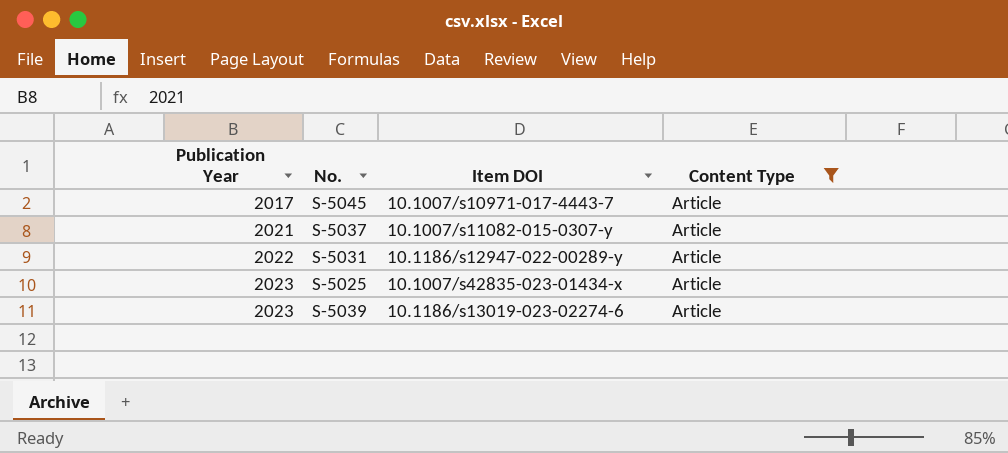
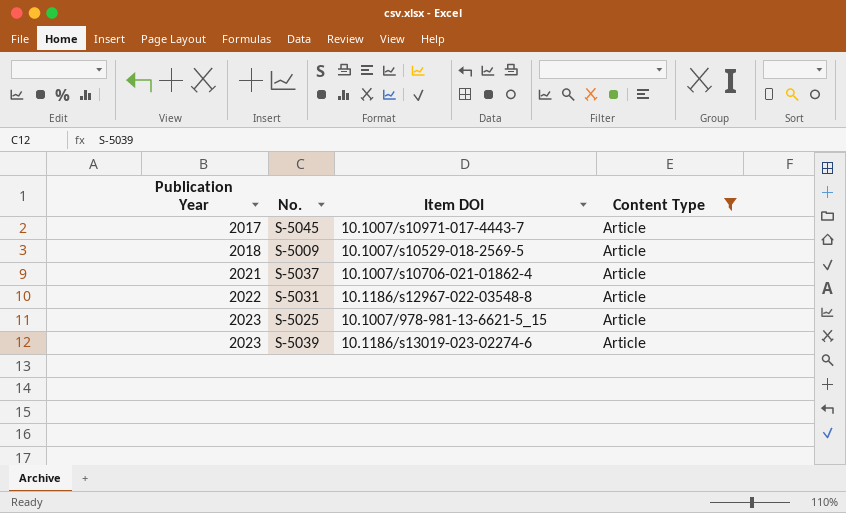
row S-5009: none -> 2018 | 10.1007/s10529-018-2569-5 | Article
S-5037 | Item DOI: 10.1007/s11082-015-0307-y -> 10.1007/s10706-021-01862-4
S-5031 | Item DOI: 10.1186/s12947-022-00289-y -> 10.1186/s12967-022-03548-8
S-5025 | Item DOI: 10.1007/s42835-023-01434-x -> 10.1007/978-981-13-6621-5_15

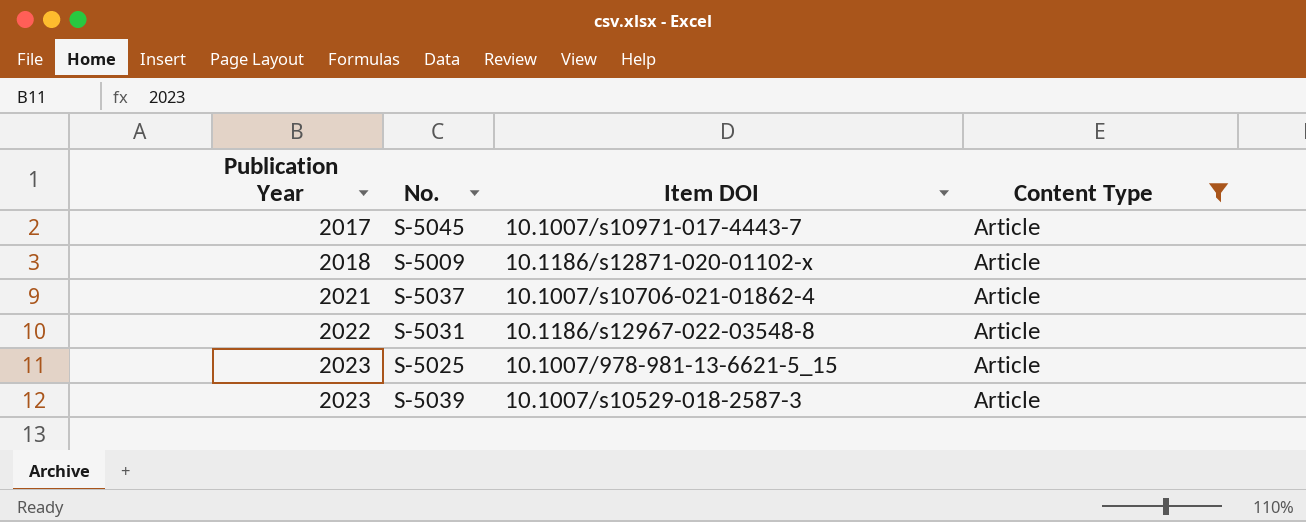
S-5009 | Item DOI: 10.1007/s10529-018-2569-5 -> 10.1186/s12871-020-01102-x
S-5039 | Item DOI: 10.1186/s13019-023-02274-6 -> 10.1007/s10529-018-2587-3

